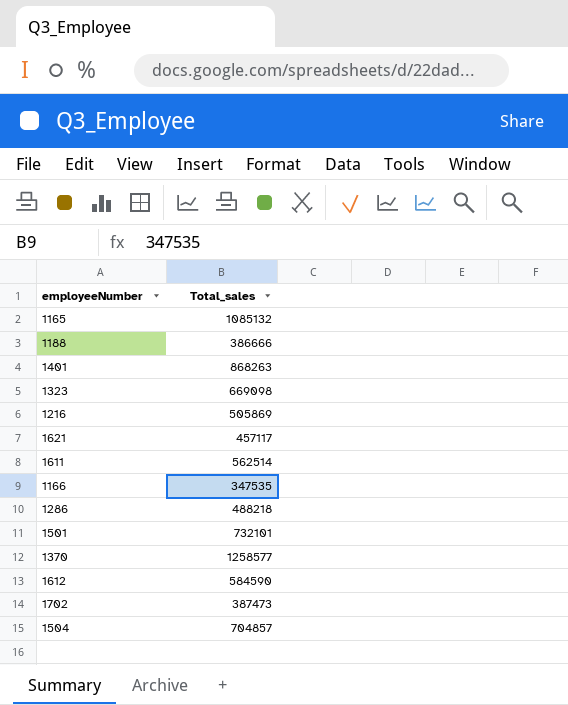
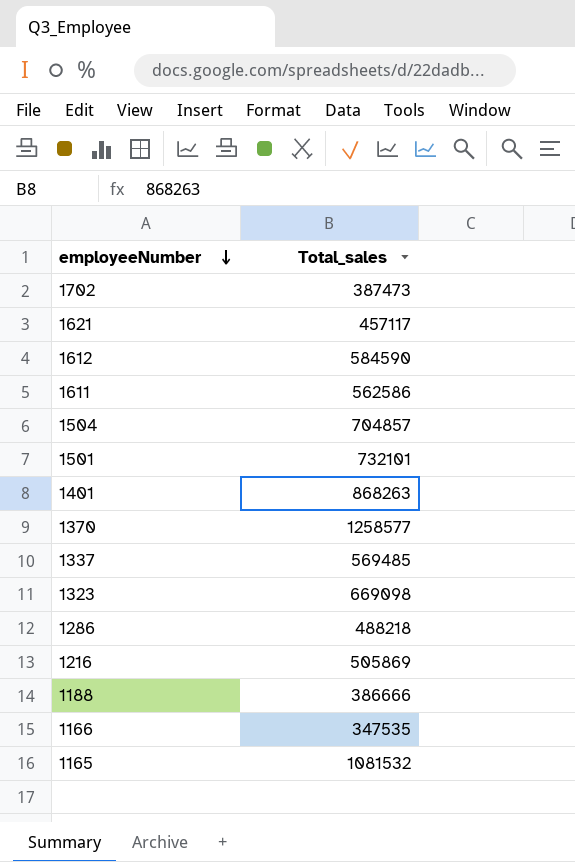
row order: none -> employeeNumber descending
1611 | Total_sales: 562514 -> 562586
row 1337: none -> 569485
1165 | Total_sales: 1085132 -> 1081532

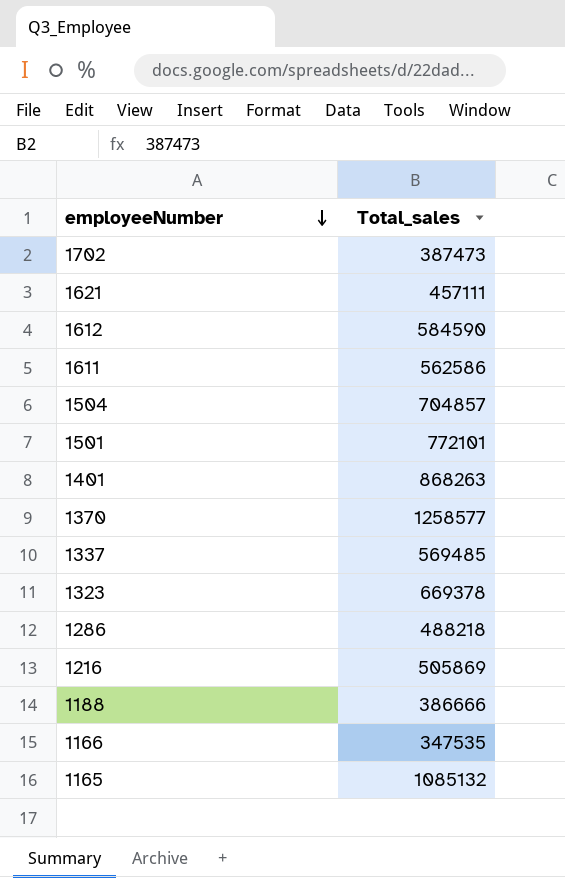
1621 | Total_sales: 457117 -> 457111
1501 | Total_sales: 732101 -> 772101
1323 | Total_sales: 669098 -> 669378
1165 | Total_sales: 1081532 -> 1085132

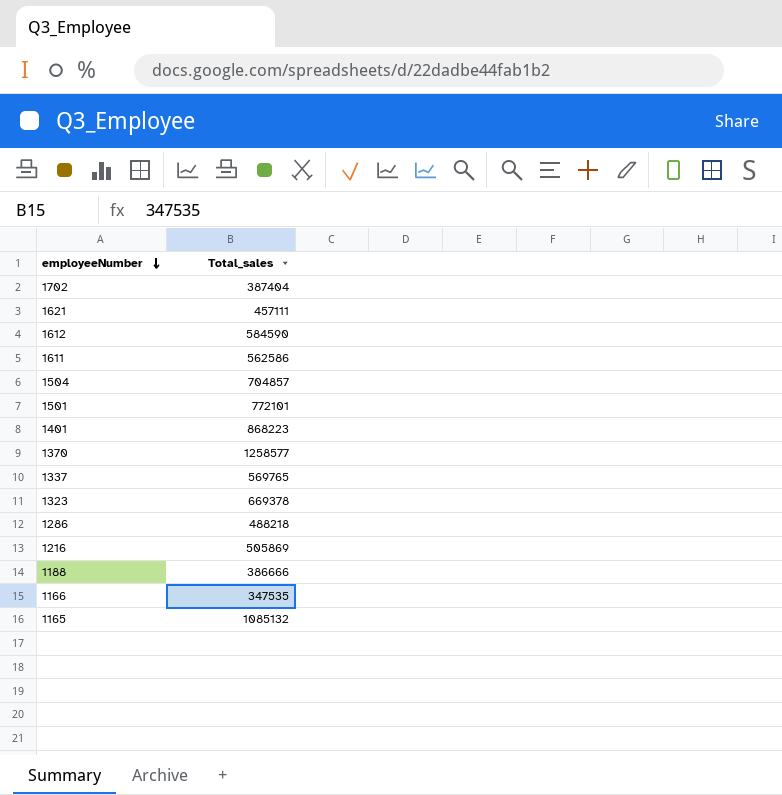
1702 | Total_sales: 387473 -> 387404
1401 | Total_sales: 868263 -> 868223
1337 | Total_sales: 569485 -> 569765

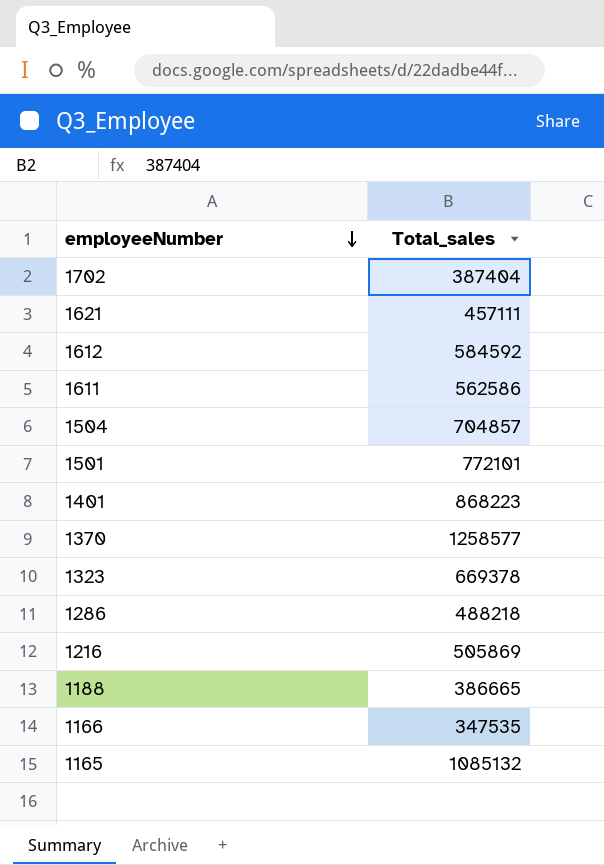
row 1337: 569765 -> none
1612 | Total_sales: 584590 -> 584592
1188 | Total_sales: 386666 -> 386665

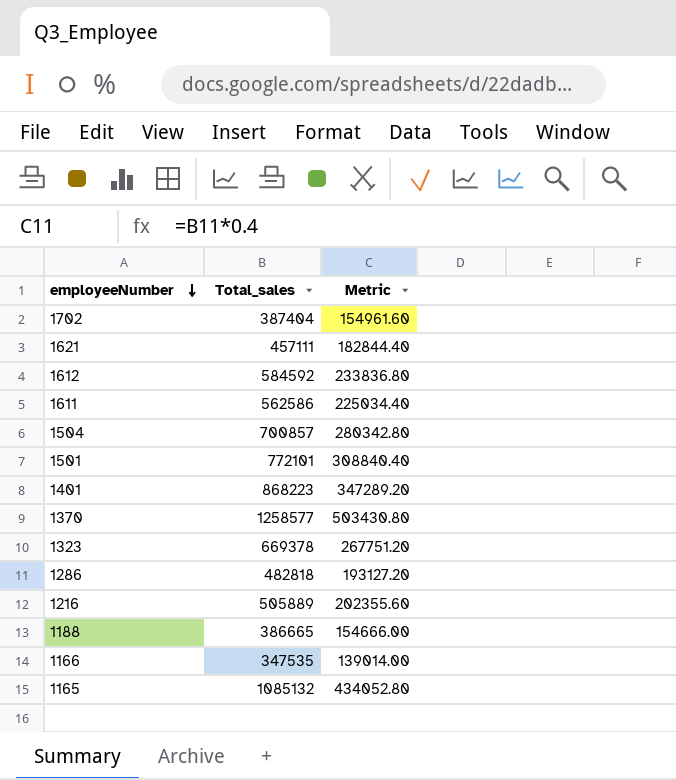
column Metric | formula: none -> [Total_sales] * 0.4
1504 | Total_sales: 704857 -> 700857
1286 | Total_sales: 488218 -> 482818
1216 | Total_sales: 505869 -> 505889

